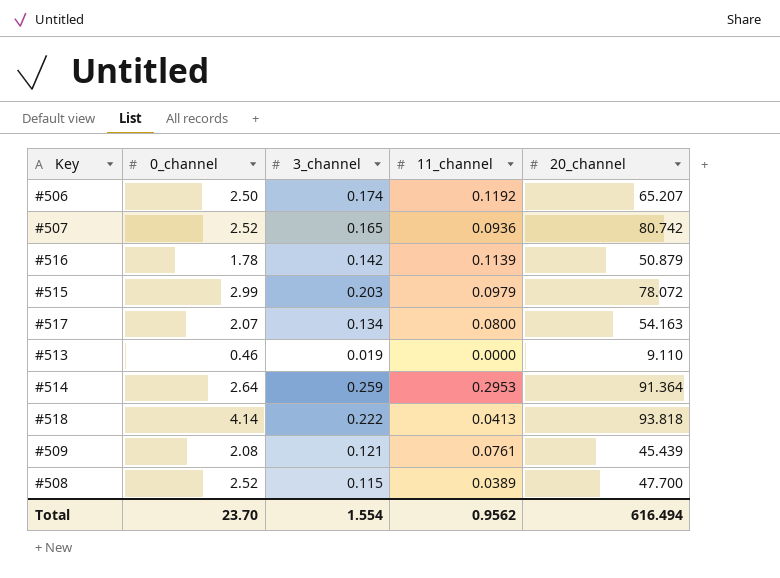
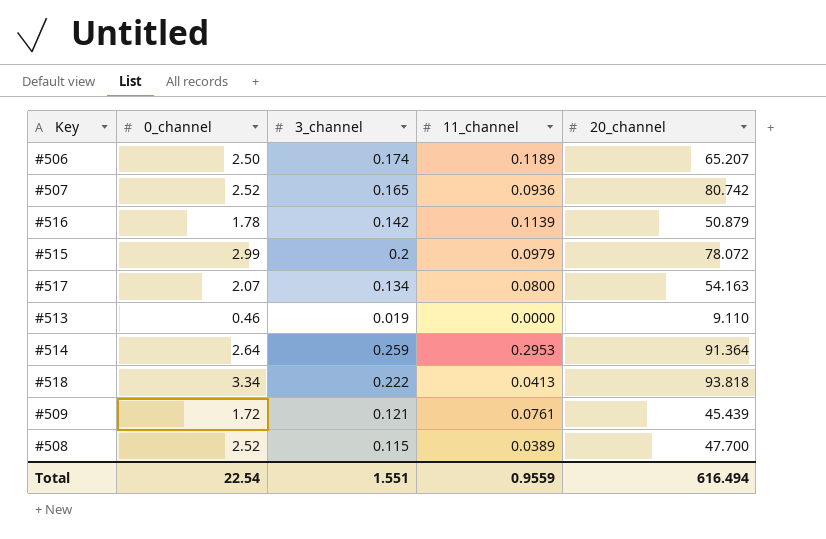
#506 | 11_channel: 0.1192 -> 0.1189
#515 | 3_channel: 0.203 -> 0.2
#518 | 0_channel: 4.14 -> 3.34
#509 | 0_channel: 2.08 -> 1.72
Total | 0_channel: 23.70 -> 22.54
Total | 3_channel: 1.554 -> 1.551
Total | 11_channel: 0.9562 -> 0.9559

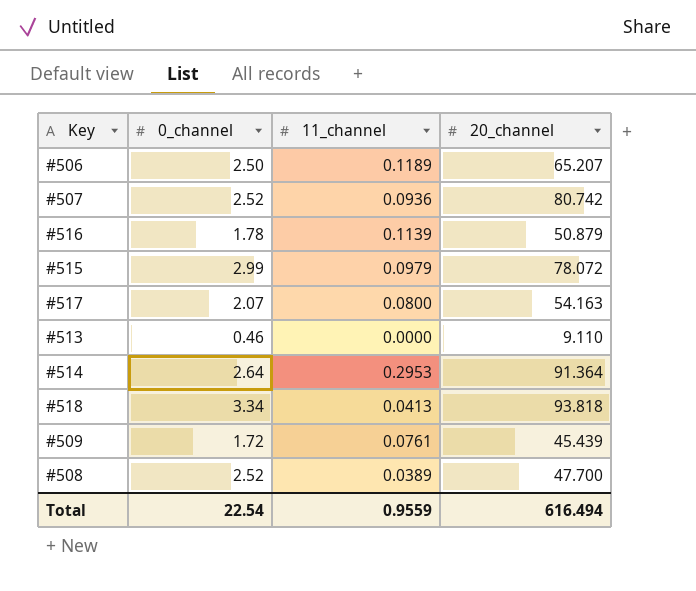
column 3_channel | position: 3 -> none

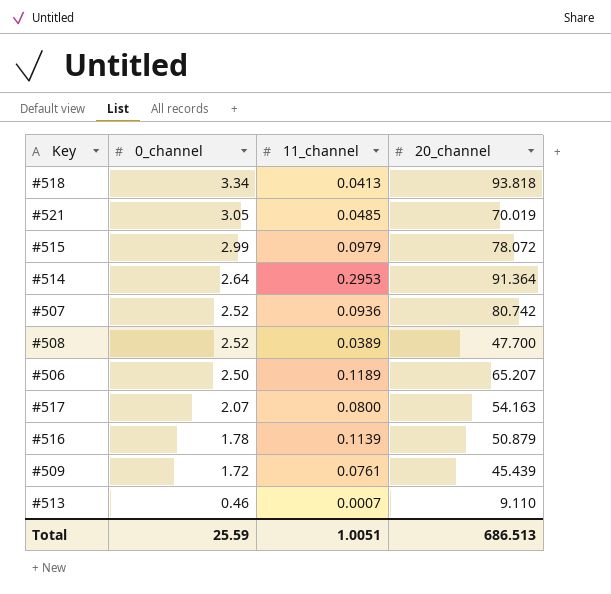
row order: none -> 0_channel descending
row #521: none -> 3.05 | 0.0485 | 70.019
#513 | 11_channel: 0.0000 -> 0.0007
Total | 0_channel: 22.54 -> 25.59
Total | 11_channel: 0.9559 -> 1.0051
Total | 20_channel: 616.494 -> 686.513

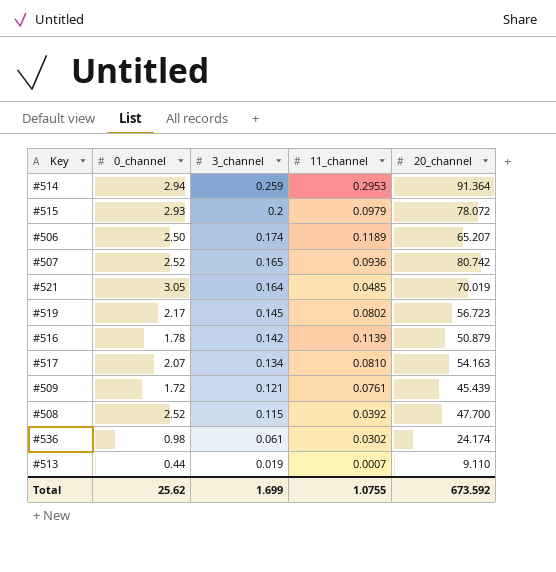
row order: 0_channel descending -> 3_channel descending
column 3_channel | position: none -> 3
row #518: 3.34 | 0.0413 | 93.818 -> none
#514 | 0_channel: 2.64 -> 2.94
#515 | 0_channel: 2.99 -> 2.93
row #519: none -> 2.17 | 0.145 | 0.0802 | 56.723
#517 | 11_channel: 0.0800 -> 0.0810
#508 | 11_channel: 0.0389 -> 0.0392
row #536: none -> 0.98 | 0.061 | 0.0302 | 24.174
#513 | 0_channel: 0.46 -> 0.44
Total | 0_channel: 25.59 -> 25.62
Total | 11_channel: 1.0051 -> 1.0755
Total | 20_channel: 686.513 -> 673.592

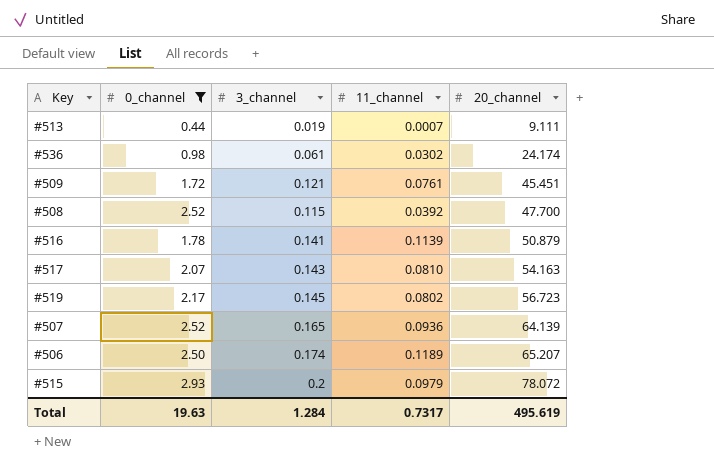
filter: none -> 0_channel <= 2.93
row order: 3_channel descending -> 20_channel ascending
#513 | 20_channel: 9.110 -> 9.111
#509 | 20_channel: 45.439 -> 45.451
#516 | 3_channel: 0.142 -> 0.141
#517 | 3_channel: 0.134 -> 0.143
#507 | 20_channel: 80.742 -> 64.139
Total | 0_channel: 25.62 -> 19.63
Total | 3_channel: 1.699 -> 1.284
Total | 11_channel: 1.0755 -> 0.7317
Total | 20_channel: 673.592 -> 495.619

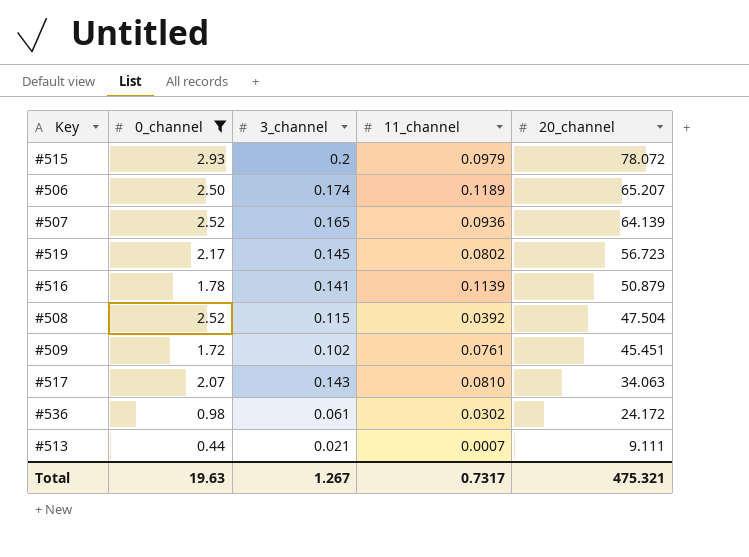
row order: 20_channel ascending -> 20_channel descending
#508 | 20_channel: 47.700 -> 47.504
#509 | 3_channel: 0.121 -> 0.102
#517 | 20_channel: 54.163 -> 34.063
#536 | 20_channel: 24.174 -> 24.172
#513 | 3_channel: 0.019 -> 0.021
Total | 3_channel: 1.284 -> 1.267
Total | 20_channel: 495.619 -> 475.321

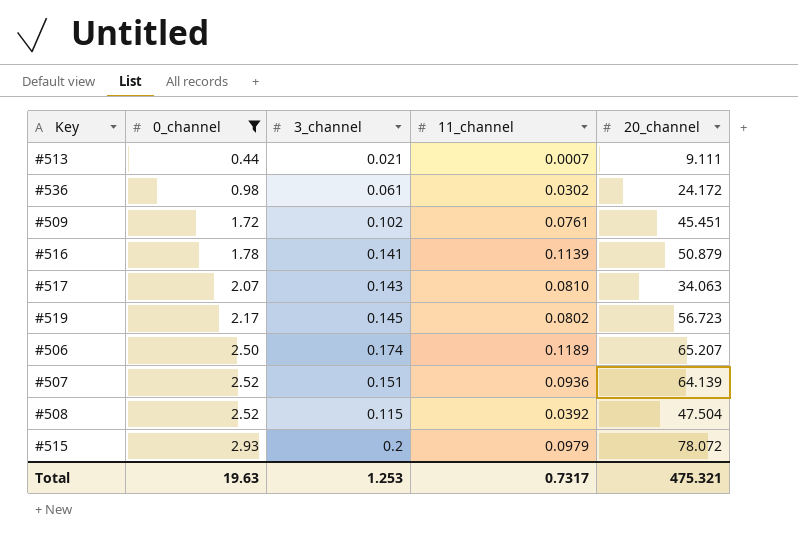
row order: 20_channel descending -> 0_channel ascending
#507 | 3_channel: 0.165 -> 0.151
Total | 3_channel: 1.267 -> 1.253

